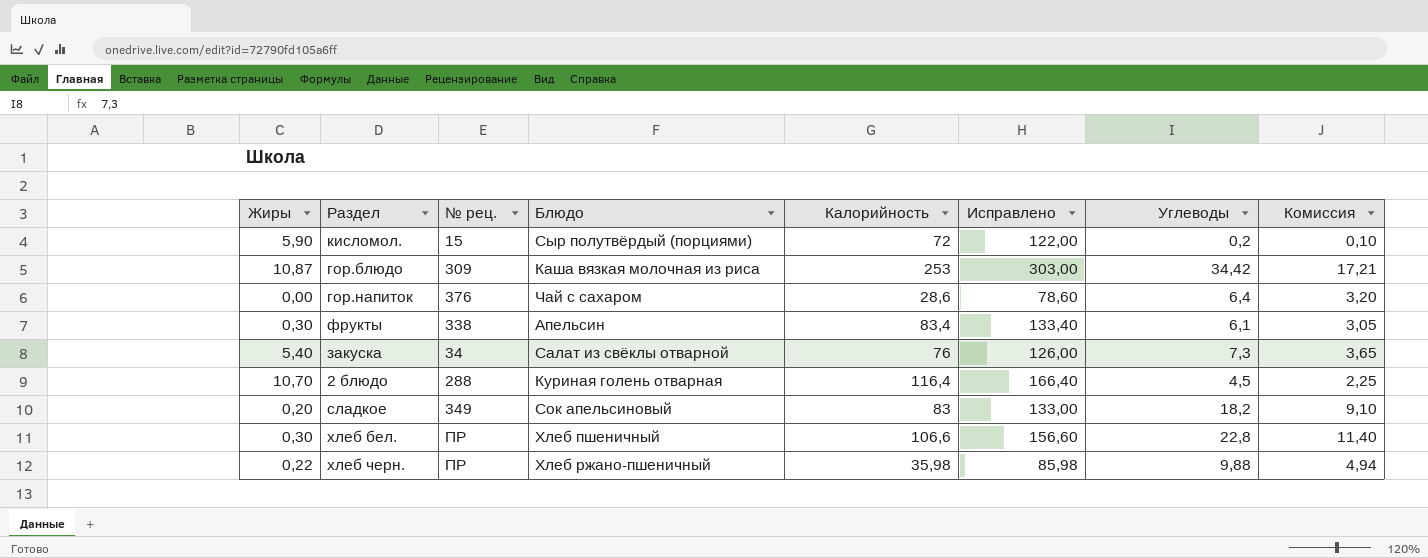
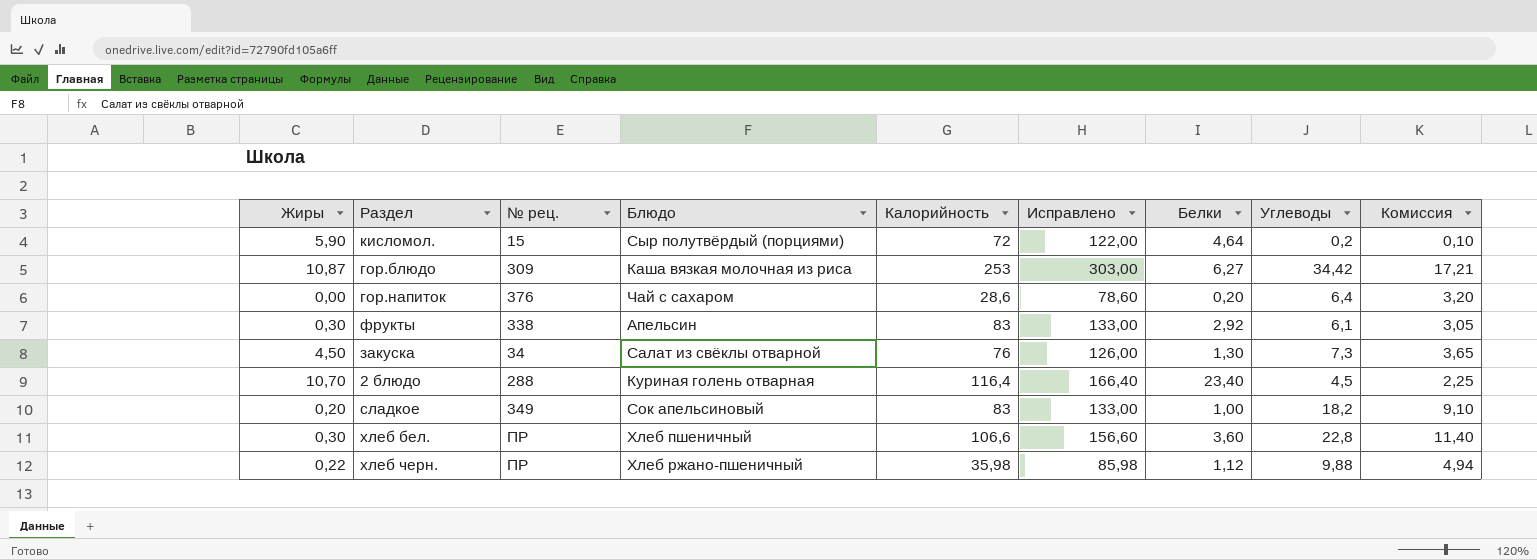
column Белки | position: none -> 7
фрукты | Калорийность: 83,4 -> 83
фрукты | Исправлено: 133,40 -> 133,00
закуска | Жиры: 5,40 -> 4,50

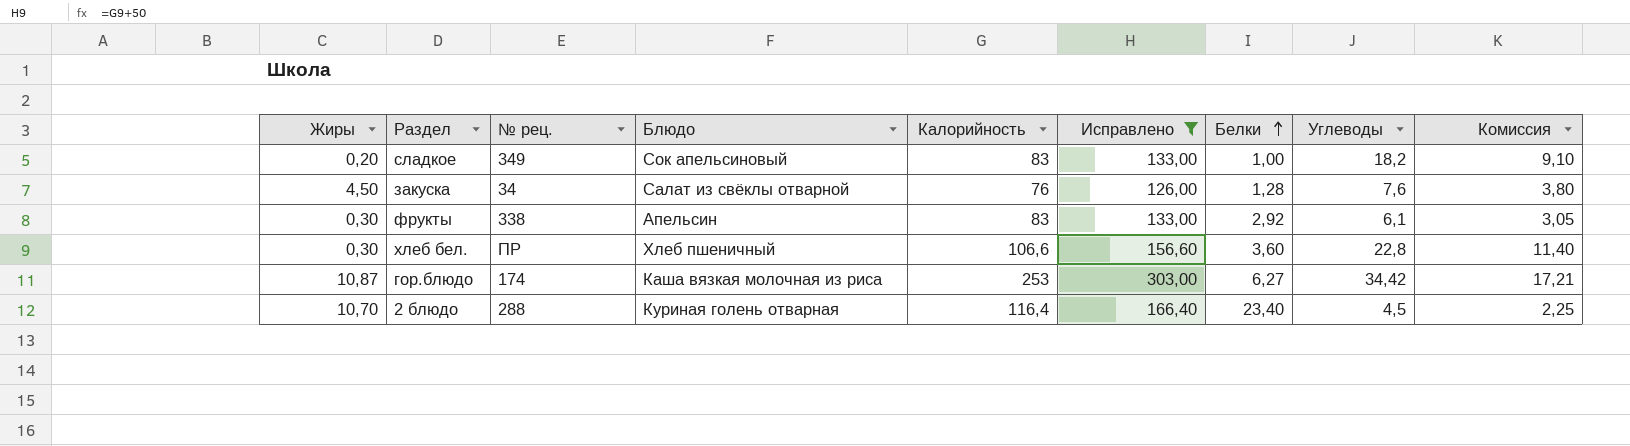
filter: none -> Исправлено >= 126,00
row order: none -> Белки ascending
закуска | Белки: 1,30 -> 1,28
закуска | Углеводы: 7,3 -> 7,6
закуска | Комиссия: 3,65 -> 3,80
гор.блюдо | № рец.: 309 -> 174

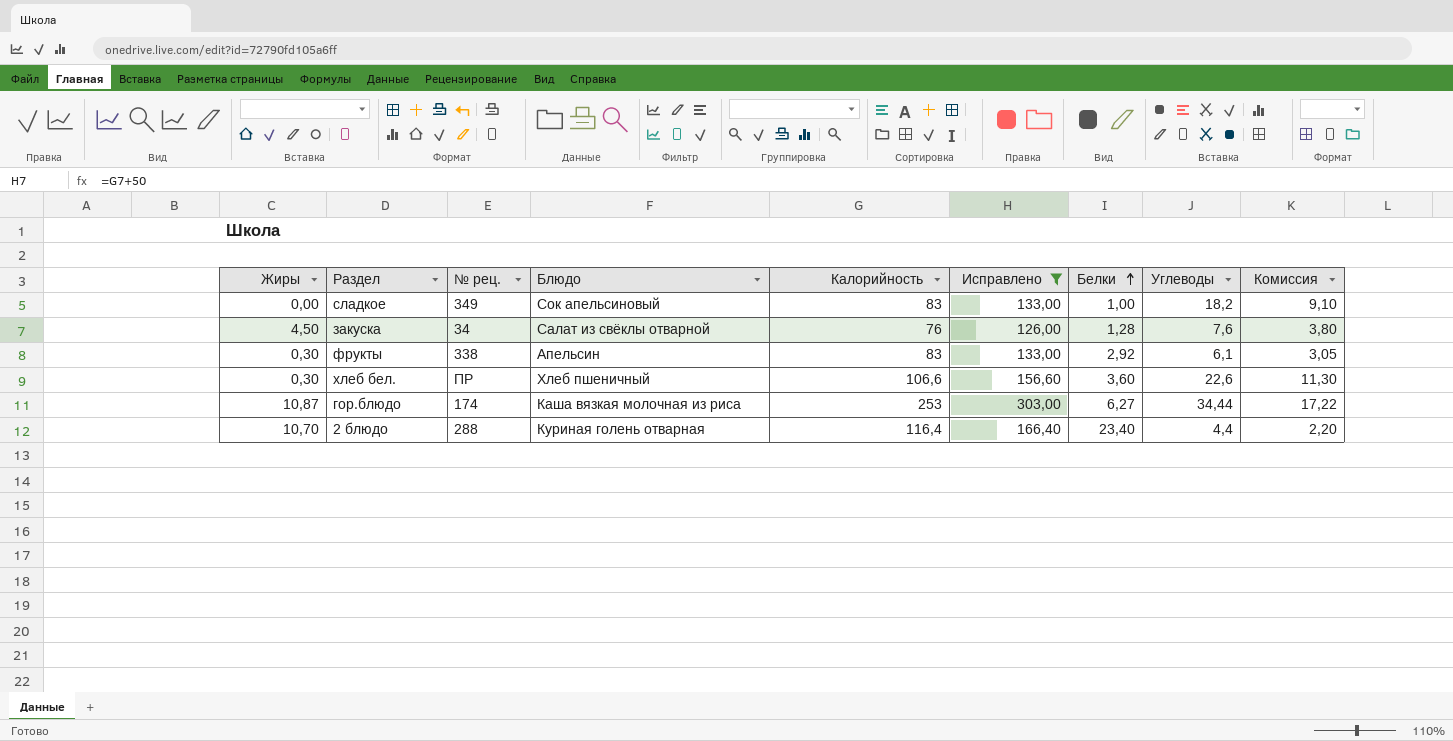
сладкое | Жиры: 0,20 -> 0,00
хлеб бел. | Углеводы: 22,8 -> 22,6
хлеб бел. | Комиссия: 11,40 -> 11,30
гор.блюдо | Углеводы: 34,42 -> 34,44
гор.блюдо | Комиссия: 17,21 -> 17,22
2 блюдо | Углеводы: 4,5 -> 4,4
2 блюдо | Комиссия: 2,25 -> 2,20

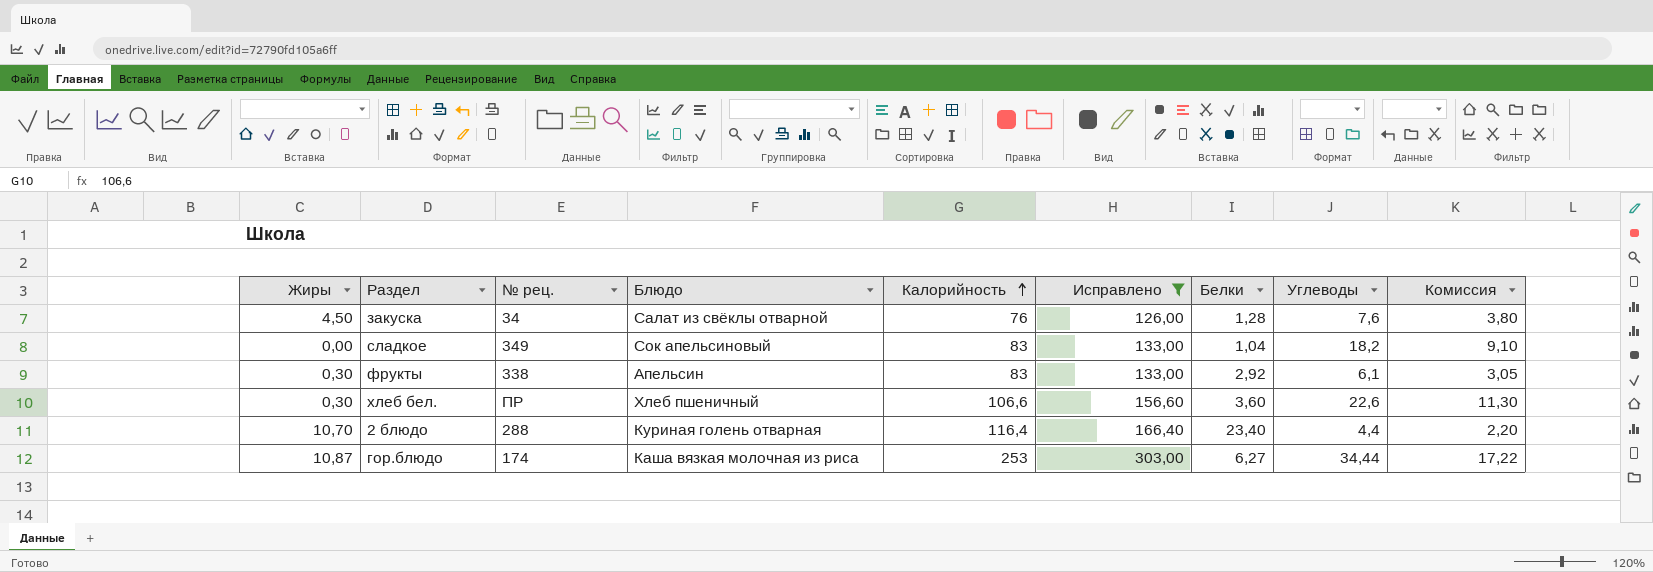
row order: Белки ascending -> Калорийность ascending
сладкое | Белки: 1,00 -> 1,04

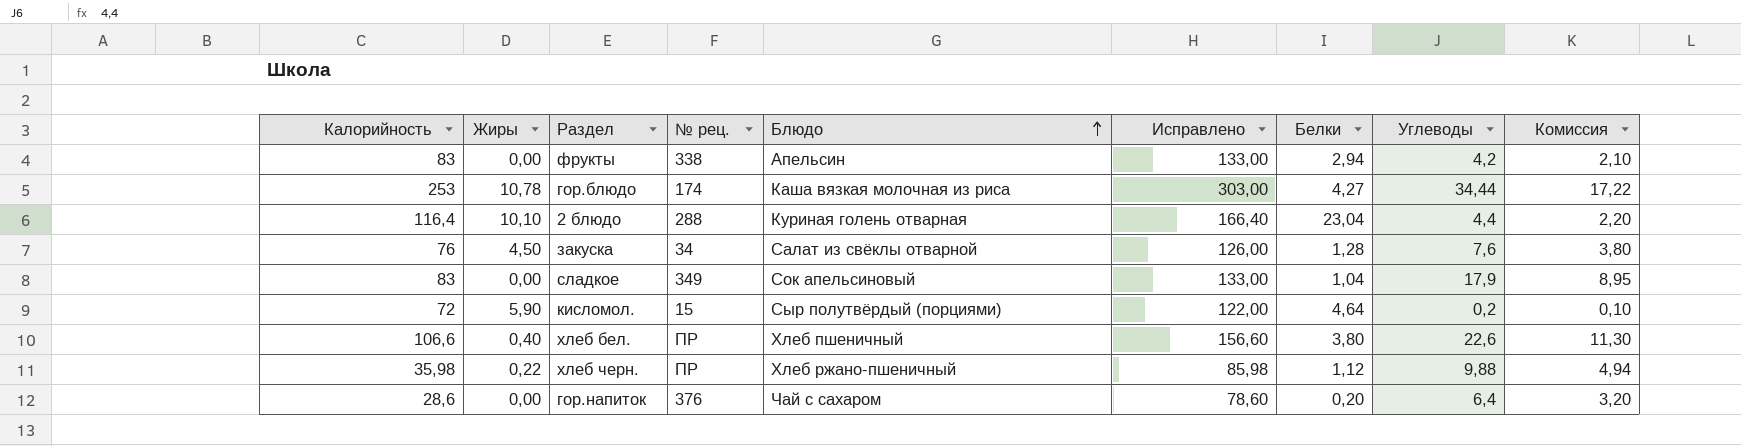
filter: Исправлено >= 126,00 -> none
row order: Калорийность ascending -> Блюдо ascending
column Калорийность | position: 5 -> 1
фрукты | Жиры: 0,30 -> 0,00
фрукты | Белки: 2,92 -> 2,94
фрукты | Углеводы: 6,1 -> 4,2
фрукты | Комиссия: 3,05 -> 2,10
гор.блюдо | Жиры: 10,87 -> 10,78
гор.блюдо | Белки: 6,27 -> 4,27
2 блюдо | Жиры: 10,70 -> 10,10
2 блюдо | Белки: 23,40 -> 23,04
сладкое | Углеводы: 18,2 -> 17,9
сладкое | Комиссия: 9,10 -> 8,95
хлеб бел. | Жиры: 0,30 -> 0,40
хлеб бел. | Белки: 3,60 -> 3,80

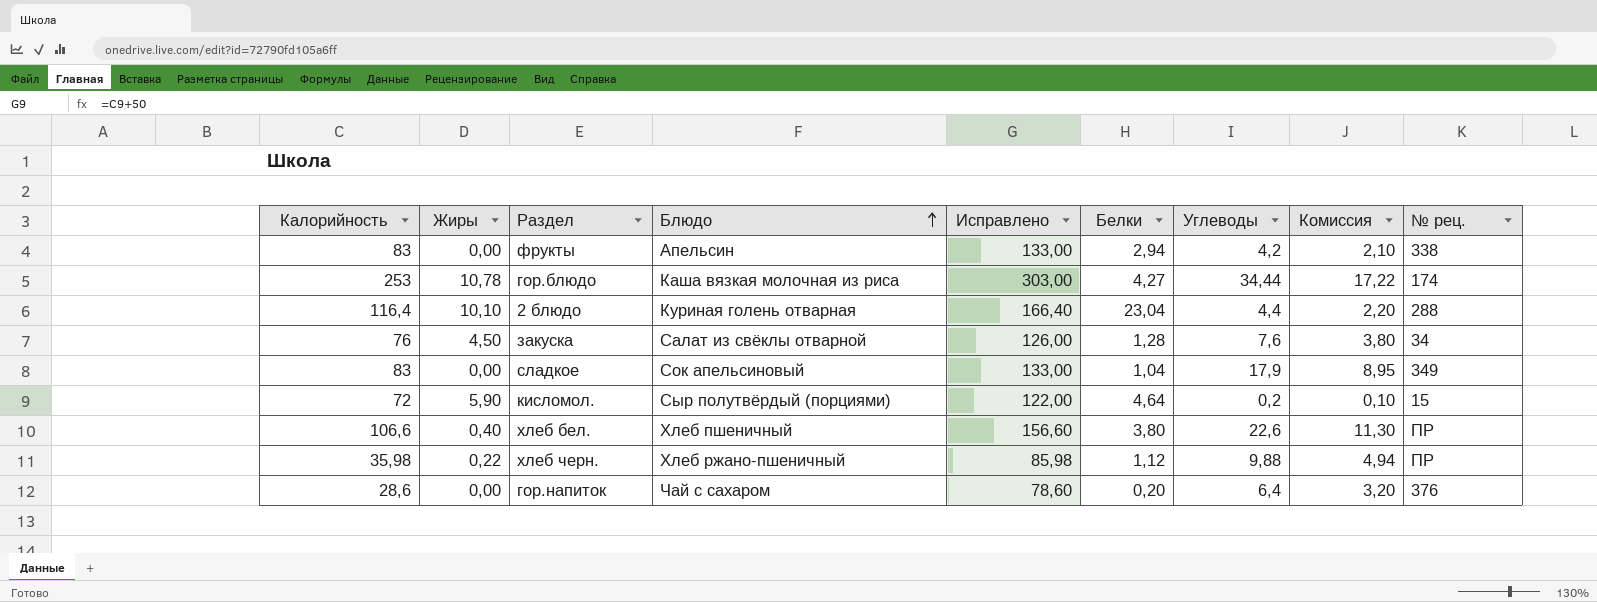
column № рец. | position: 4 -> 9

